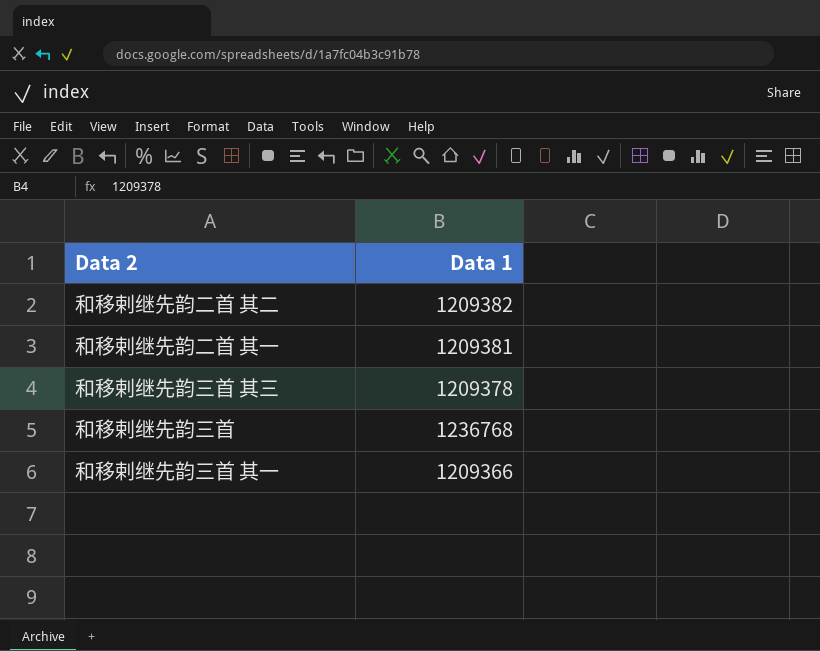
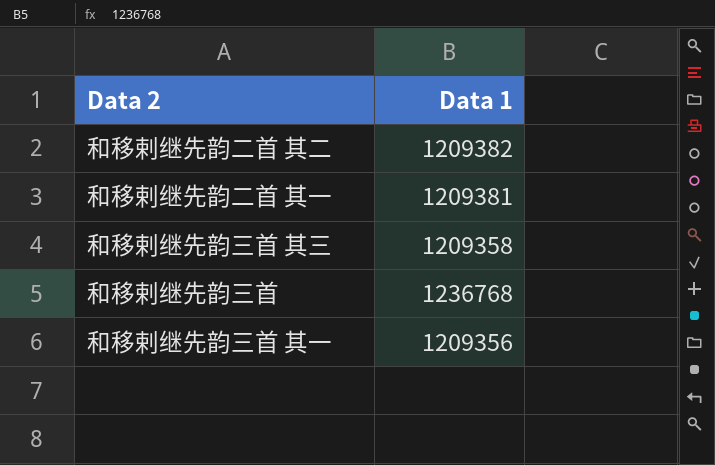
和移剌继先韵三首 其三 | Data 1: 1209378 -> 1209358
和移剌继先韵三首 其一 | Data 1: 1209366 -> 1209356

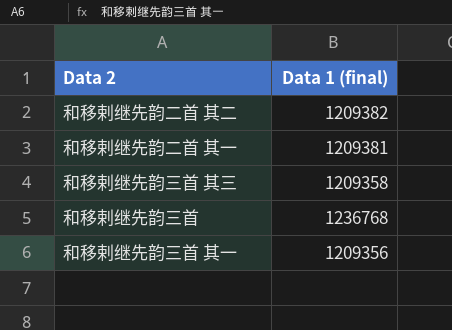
column name: Data 1 -> Data 1 (final)

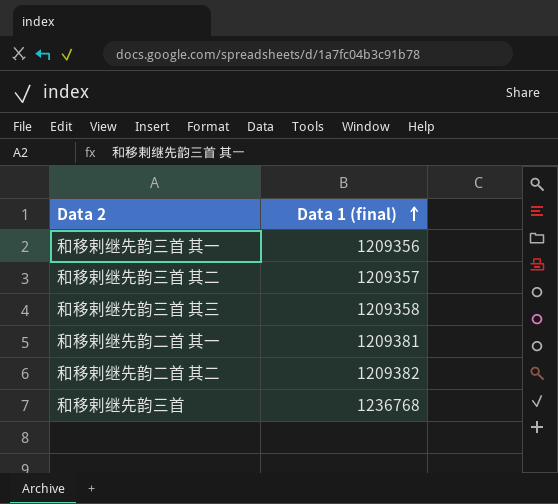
row order: none -> Data 1 (final) ascending
row 和移剌继先韵三首 其二: none -> 1209357

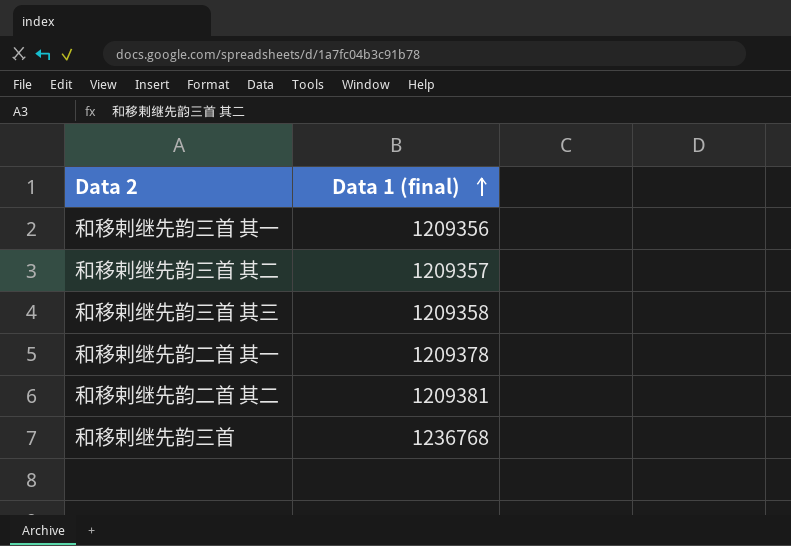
和移剌继先韵二首 其一 | Data 1 (final): 1209381 -> 1209378
和移剌继先韵二首 其二 | Data 1 (final): 1209382 -> 1209381

